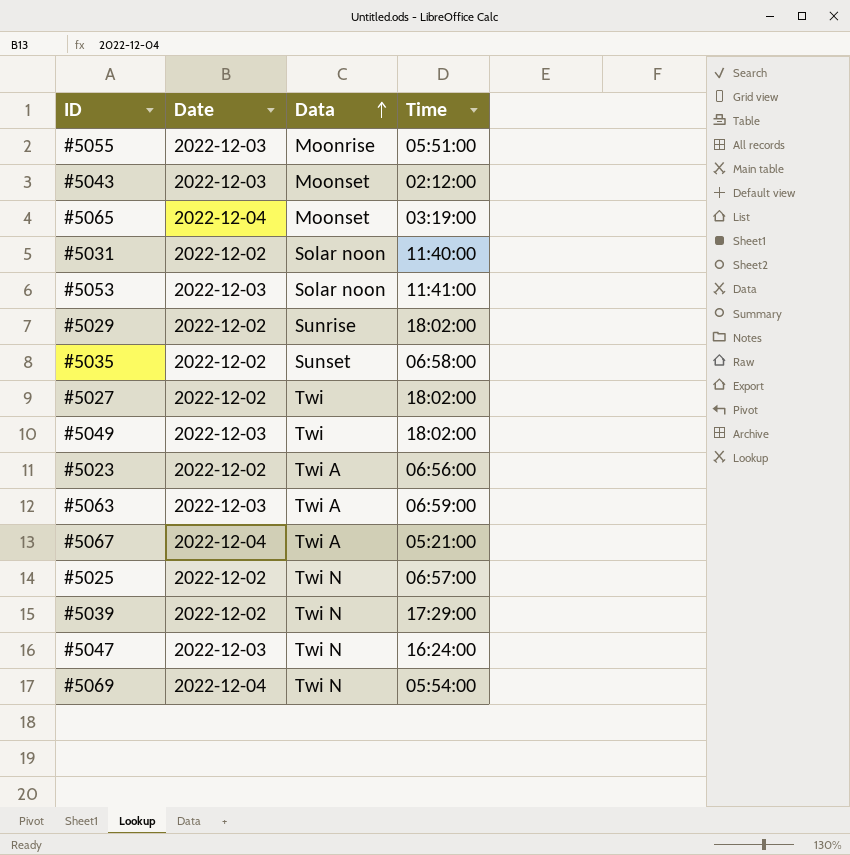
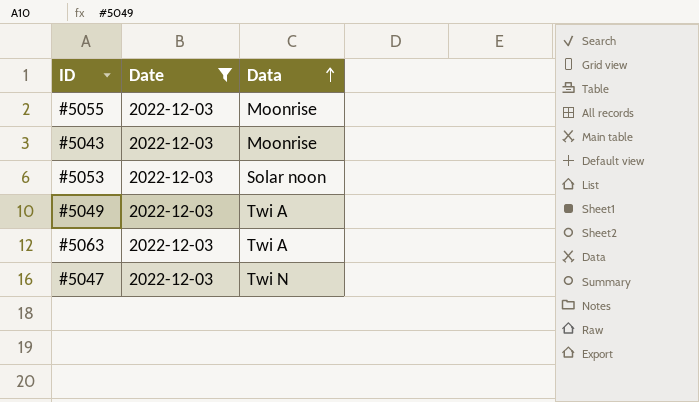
filter: none -> Date = 2022-12-03
column Time | position: 4 -> none
#5043 | Data: Moonset -> Moonrise
#5049 | Data: Twi -> Twi A

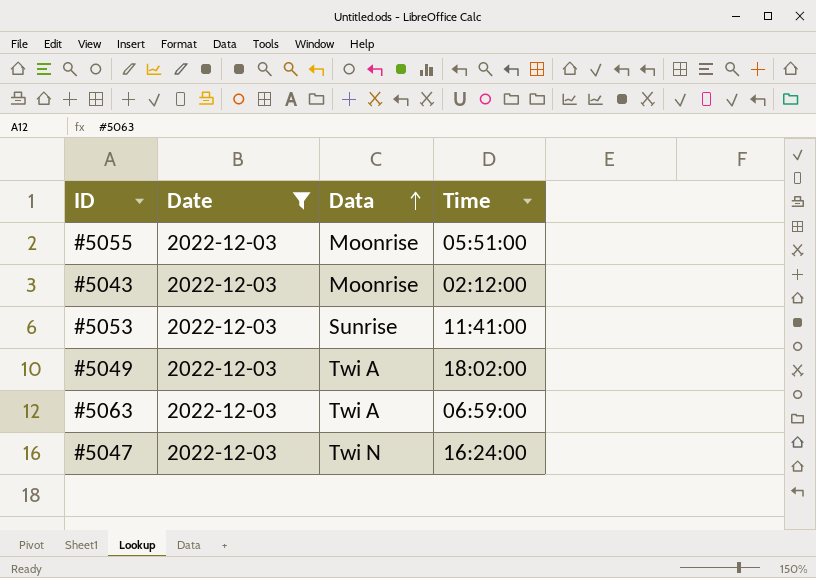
column Time | position: none -> 4
#5053 | Data: Solar noon -> Sunrise

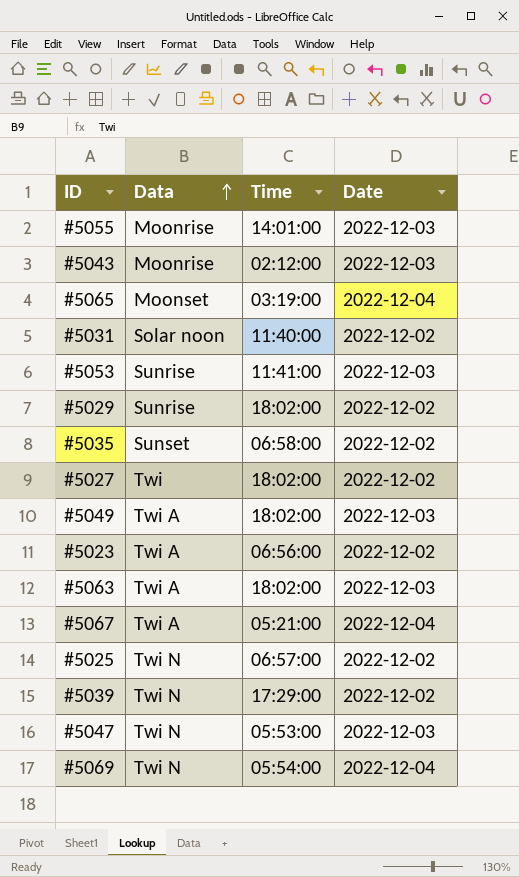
filter: Date = 2022-12-03 -> none
column Date | position: 2 -> 4
#5055 | Time: 05:51:00 -> 14:01:00
#5063 | Time: 06:59:00 -> 18:02:00
#5047 | Time: 16:24:00 -> 05:53:00

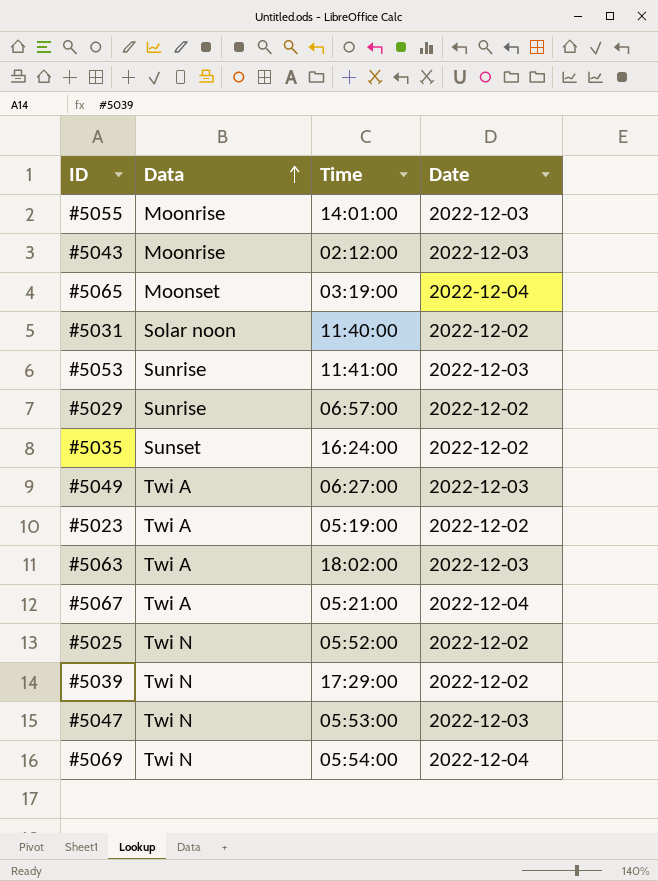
row #5027: Twi | 18:02:00 | 2022-12-02 -> none
#5029 | Time: 18:02:00 -> 06:57:00
#5035 | Time: 06:58:00 -> 16:24:00
#5049 | Time: 18:02:00 -> 06:27:00
#5023 | Time: 06:56:00 -> 05:19:00
#5025 | Time: 06:57:00 -> 05:52:00

